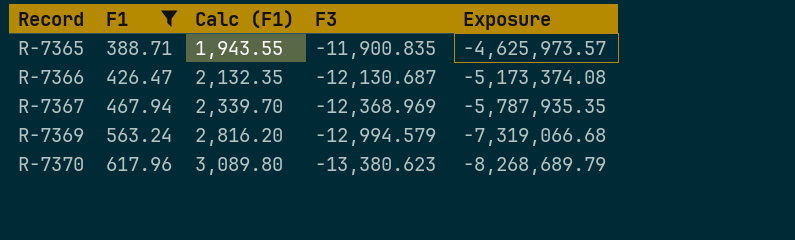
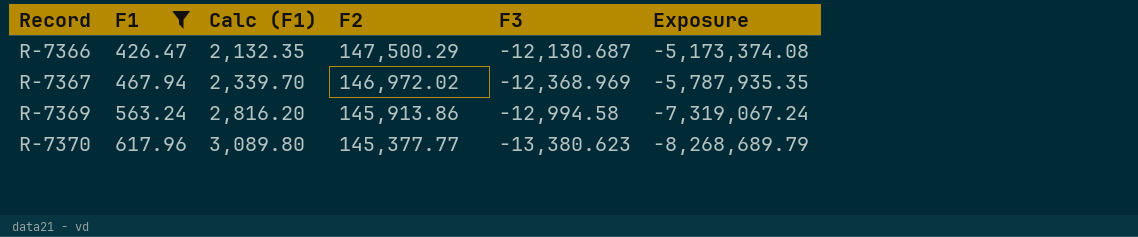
column F2 | position: none -> 4
row R-7365: 388.71 | 1,943.55 | -11,900.835 | -4,625,973.57 -> none
R-7369 | F3: -12,994.579 -> -12,994.58
R-7369 | Exposure: -7,319,066.68 -> -7,319,067.24

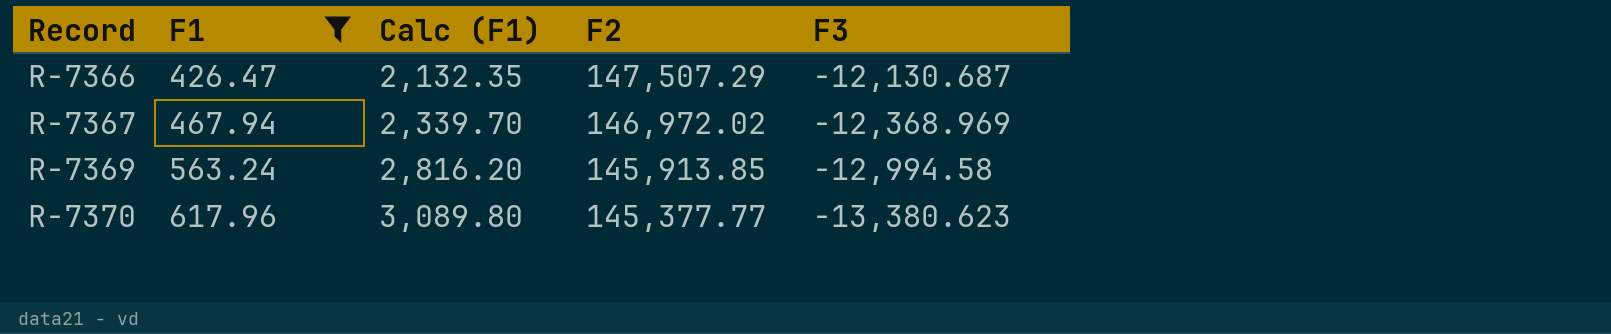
column Exposure | formula: [F1] * [F3] -> none
R-7366 | F2: 147,500.29 -> 147,507.29
R-7369 | F2: 145,913.86 -> 145,913.85

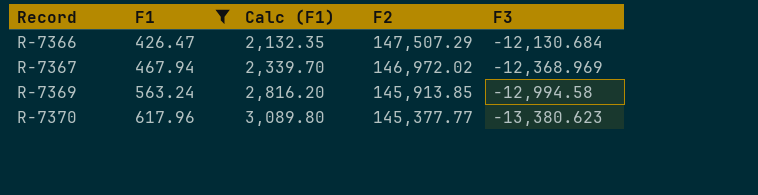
R-7366 | F3: -12,130.687 -> -12,130.684

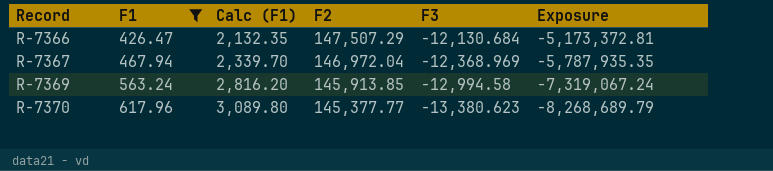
column Exposure | formula: none -> [F1] * [F3]
R-7367 | F2: 146,972.02 -> 146,972.04

